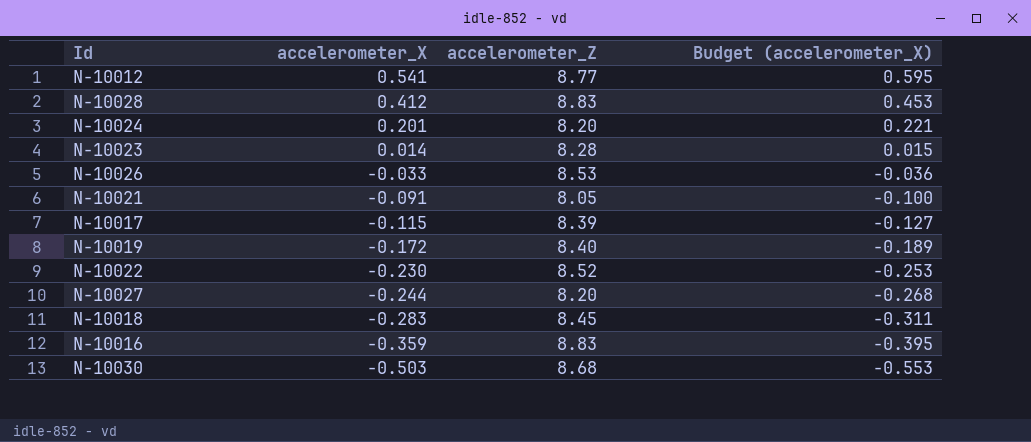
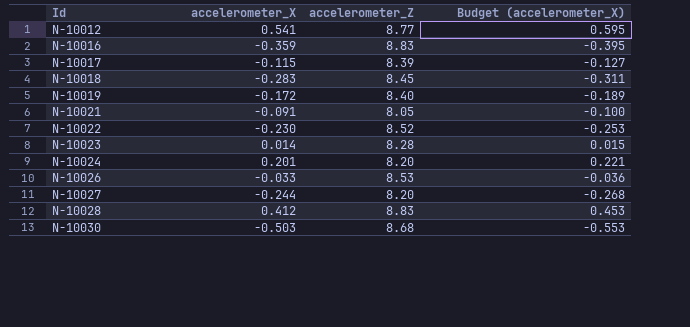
row order: accelerometer_X descending -> Id ascending

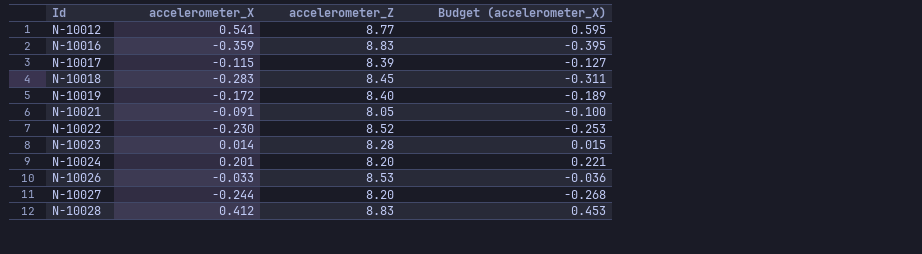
row N-10030: -0.503 | 8.68 | -0.553 -> none

